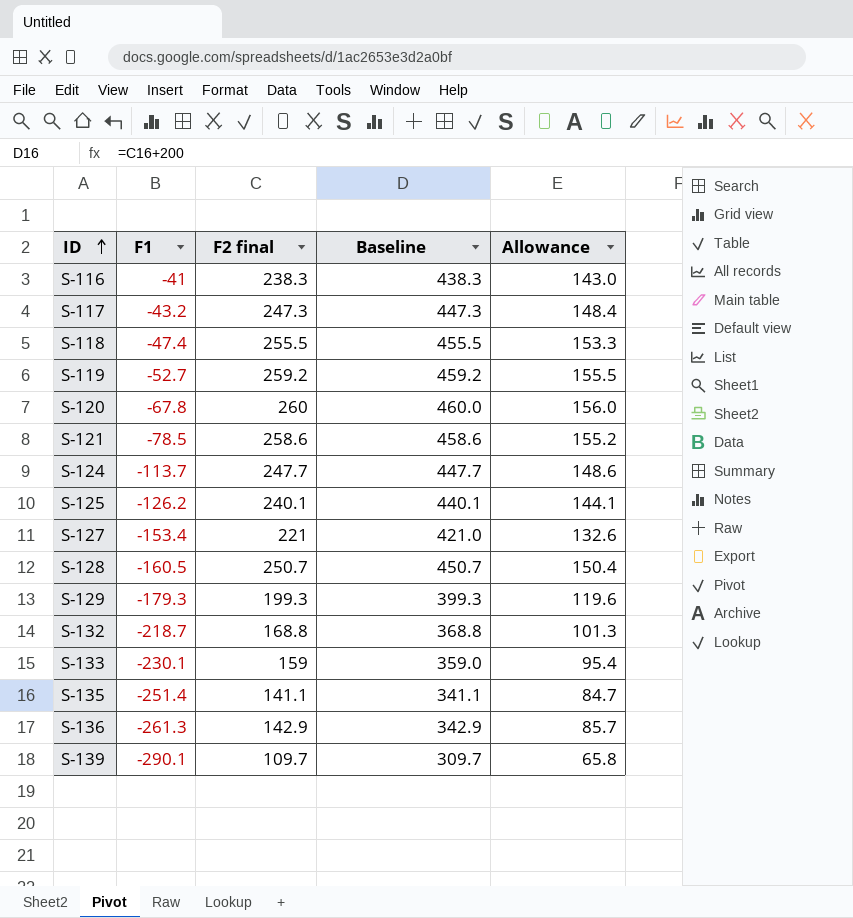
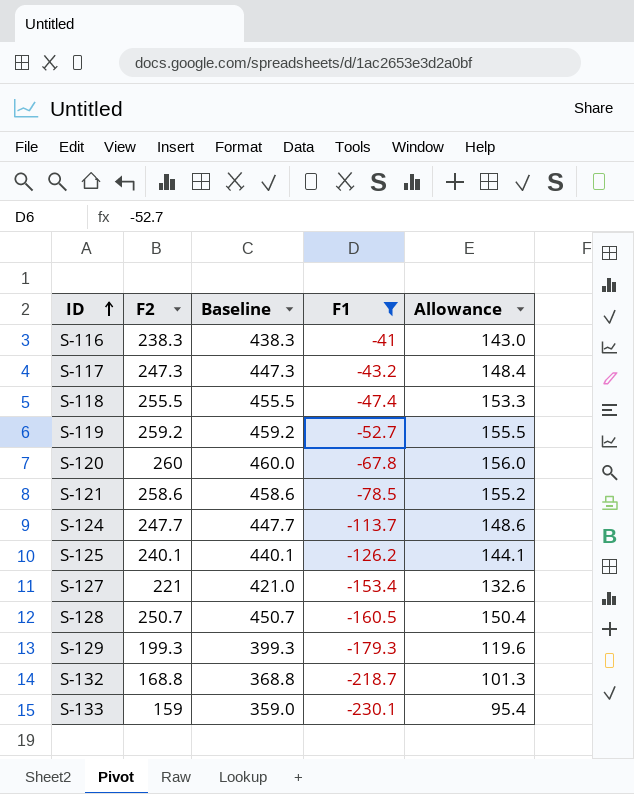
filter: none -> F1 >= -230.1
column name: F2 final -> F2
column F1 | position: 2 -> 4

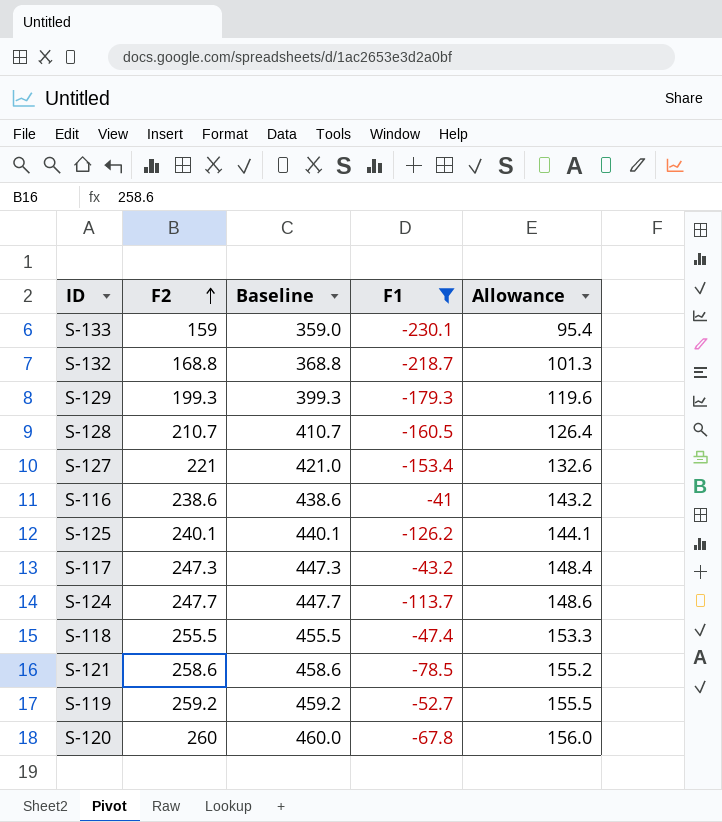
row order: ID ascending -> F2 ascending
S-128 | F2: 250.7 -> 210.7
S-128 | Baseline: 450.7 -> 410.7
S-128 | Allowance: 150.4 -> 126.4
S-116 | F2: 238.3 -> 238.6
S-116 | Baseline: 438.3 -> 438.6
S-116 | Allowance: 143.0 -> 143.2

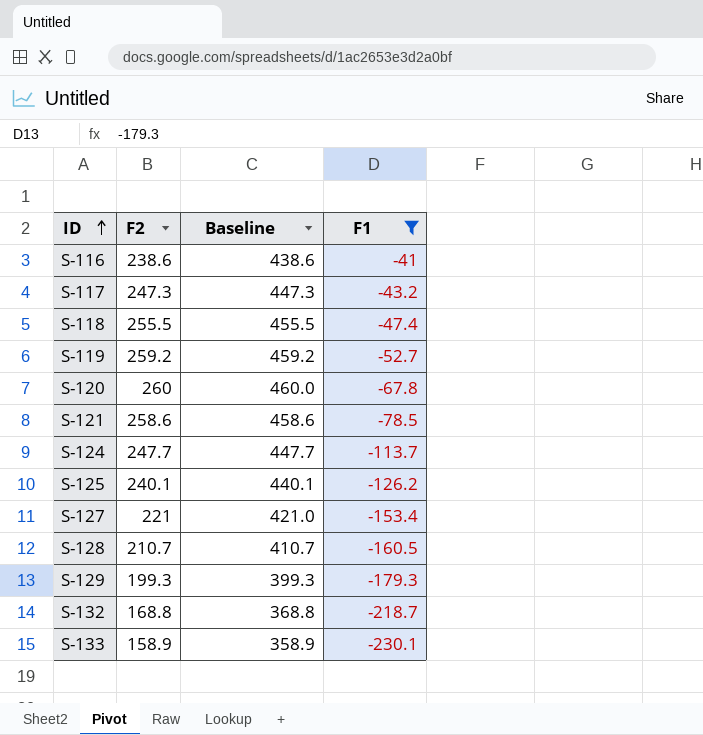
row order: F2 ascending -> ID ascending
column Allowance | formula: [F2] * 0.6 -> none
S-133 | F2: 159 -> 158.9
S-133 | Baseline: 359.0 -> 358.9

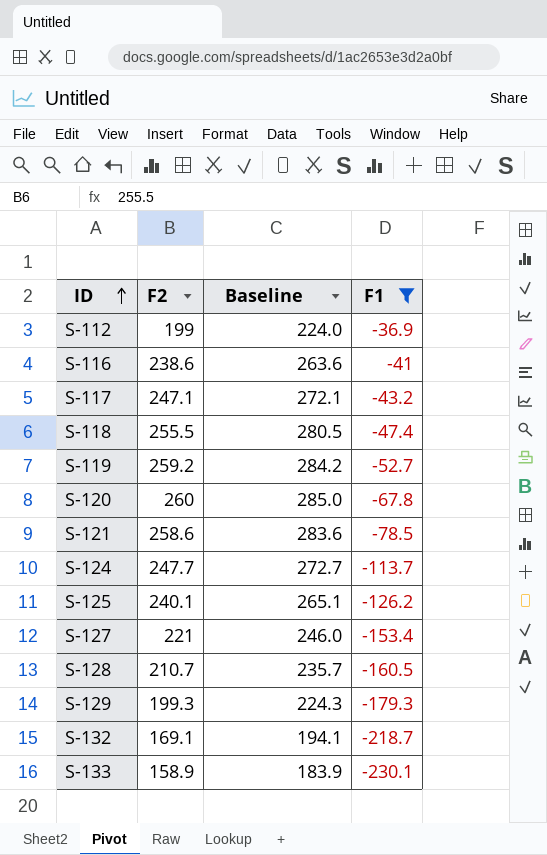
column Baseline | formula: [F2] + 200 -> [F2] + 25
row S-112: none -> 199 | 224.0 | -36.9
S-117 | F2: 247.3 -> 247.1
S-132 | F2: 168.8 -> 169.1

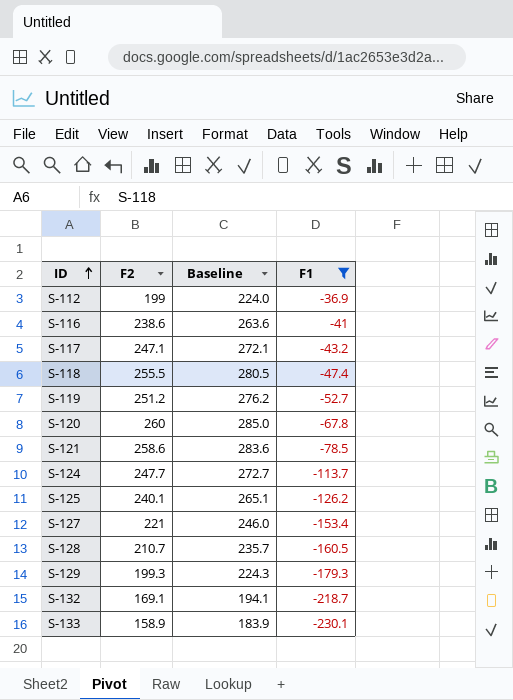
S-119 | F2: 259.2 -> 251.2
S-119 | Baseline: 284.2 -> 276.2

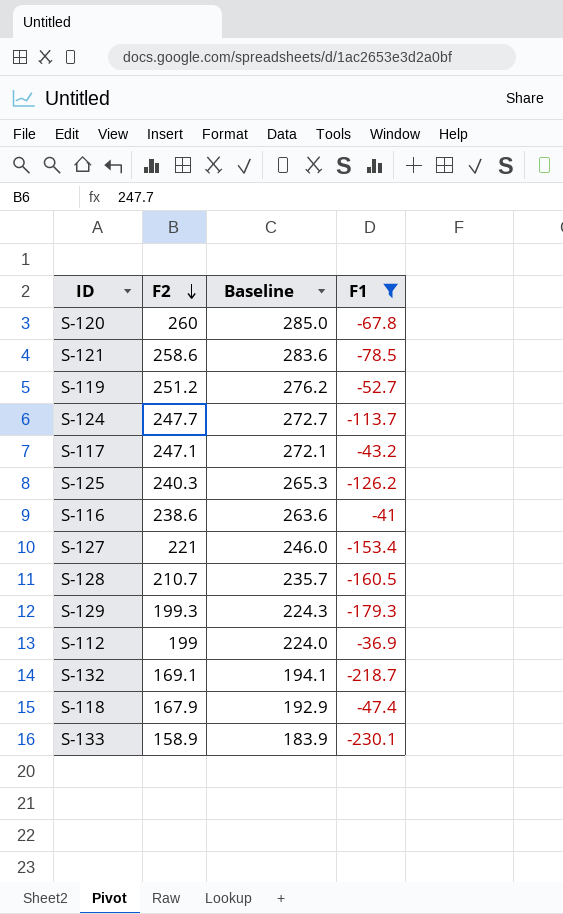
row order: ID ascending -> F2 descending
S-125 | F2: 240.1 -> 240.3
S-125 | Baseline: 265.1 -> 265.3
S-118 | F2: 255.5 -> 167.9
S-118 | Baseline: 280.5 -> 192.9

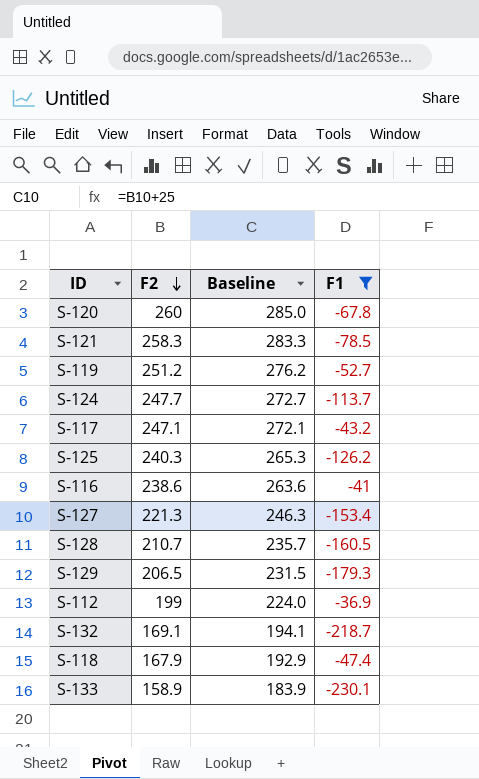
S-121 | F2: 258.6 -> 258.3
S-121 | Baseline: 283.6 -> 283.3
S-127 | F2: 221 -> 221.3
S-127 | Baseline: 246.0 -> 246.3
S-129 | F2: 199.3 -> 206.5
S-129 | Baseline: 224.3 -> 231.5

